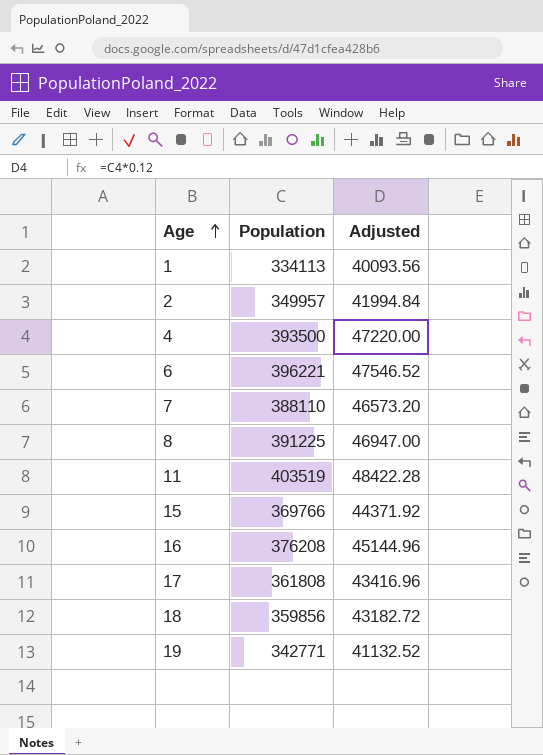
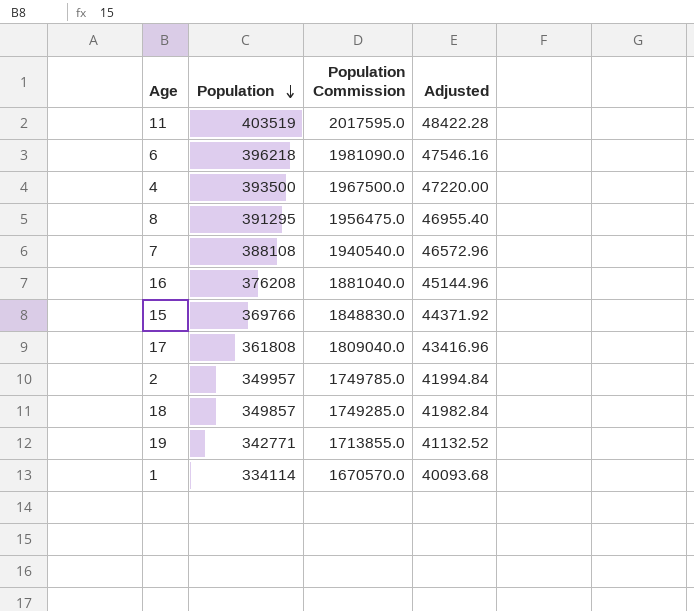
row order: Age ascending -> Population descending
column Population Commission | formula: none -> [Population] * 5
6 | Population: 396221 -> 396218
6 | Adjusted: 47546.52 -> 47546.16
8 | Population: 391225 -> 391295
8 | Adjusted: 46947.00 -> 46955.40
7 | Population: 388110 -> 388108
7 | Adjusted: 46573.20 -> 46572.96
18 | Population: 359856 -> 349857
18 | Adjusted: 43182.72 -> 41982.84
1 | Population: 334113 -> 334114
1 | Adjusted: 40093.56 -> 40093.68

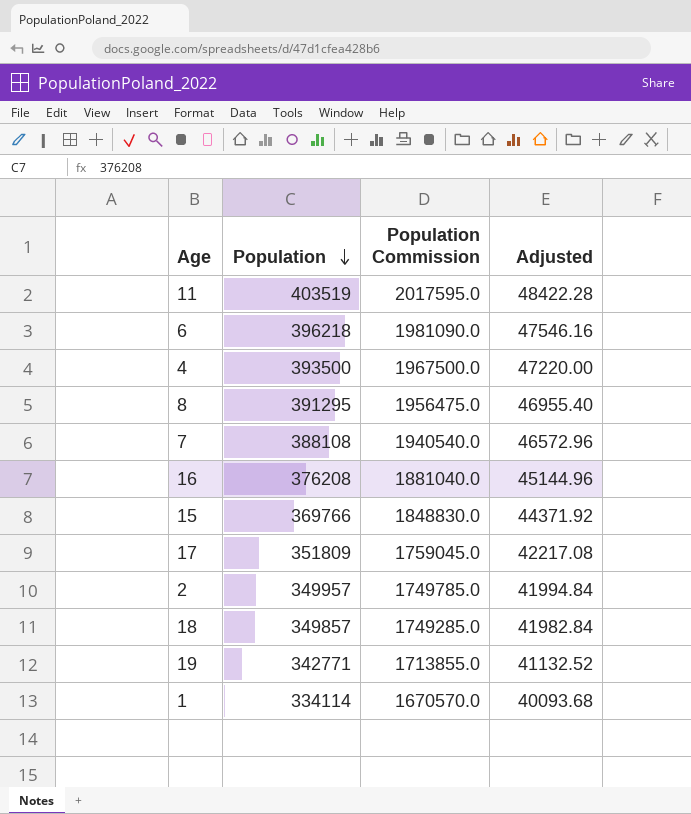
17 | Population: 361808 -> 351809
17 | Population Commission: 1809040.0 -> 1759045.0
17 | Adjusted: 43416.96 -> 42217.08

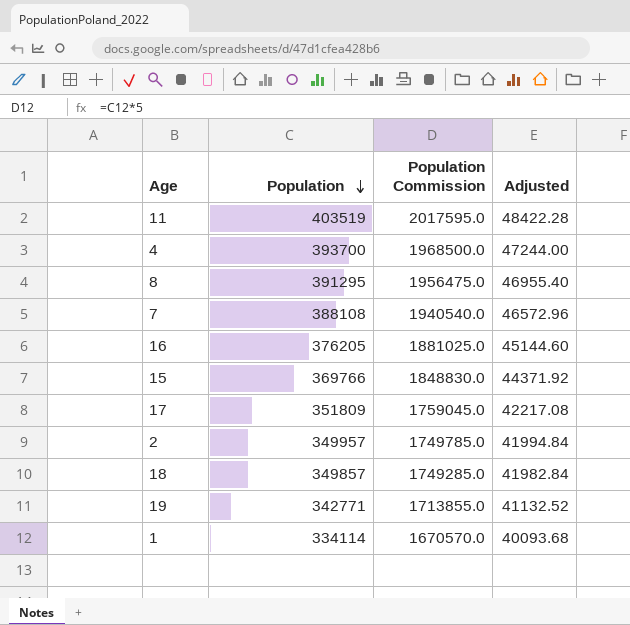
row 6: 396218 | 1981090.0 | 47546.16 -> none
4 | Population: 393500 -> 393700
4 | Population Commission: 1967500.0 -> 1968500.0
4 | Adjusted: 47220.00 -> 47244.00
16 | Population: 376208 -> 376205
16 | Population Commission: 1881040.0 -> 1881025.0
16 | Adjusted: 45144.96 -> 45144.60

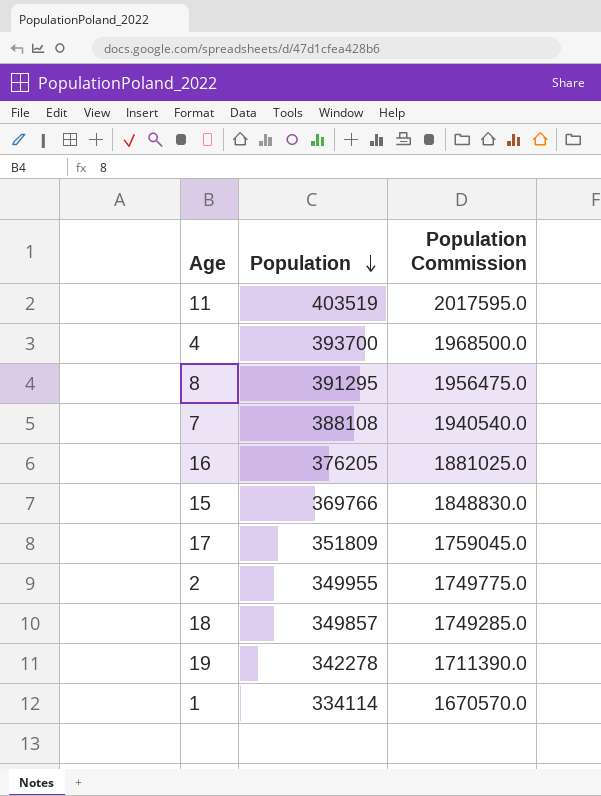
column Adjusted | formula: [Population] * 0.12 -> none
2 | Population: 349957 -> 349955
2 | Population Commission: 1749785.0 -> 1749775.0
19 | Population: 342771 -> 342278
19 | Population Commission: 1713855.0 -> 1711390.0

